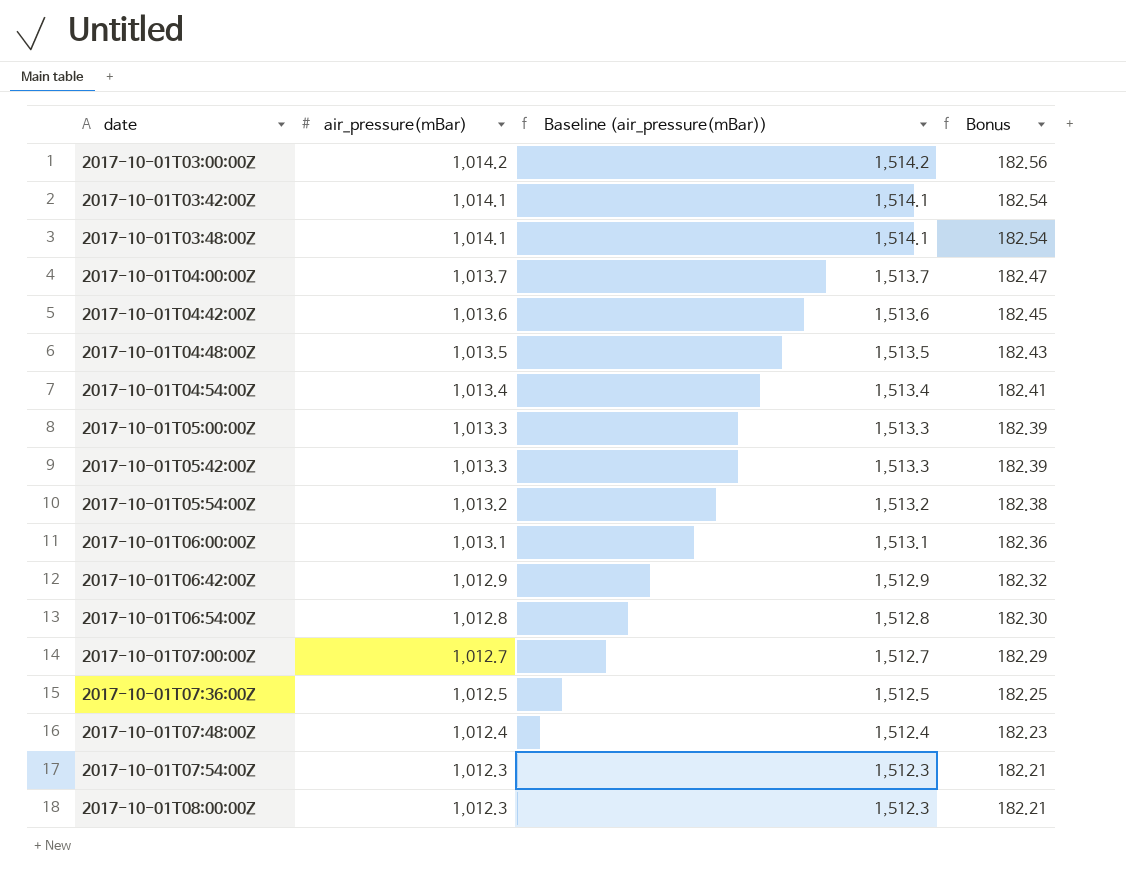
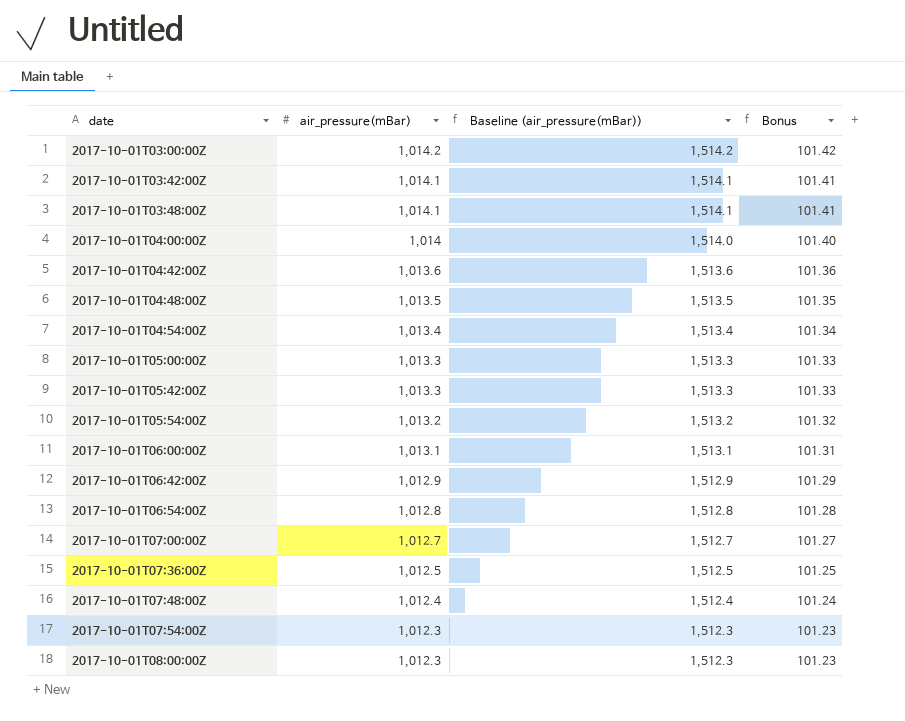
column Bonus | formula: [air_pressure(mBar)] * 0.18 -> [air_pressure(mBar)] * 0.1
2017-10-01T04:00:00Z | air_pressure(mBar): 1,013.7 -> 1,014
2017-10-01T04:00:00Z | Baseline (air_pressure(mBar)): 1,513.7 -> 1,514.0

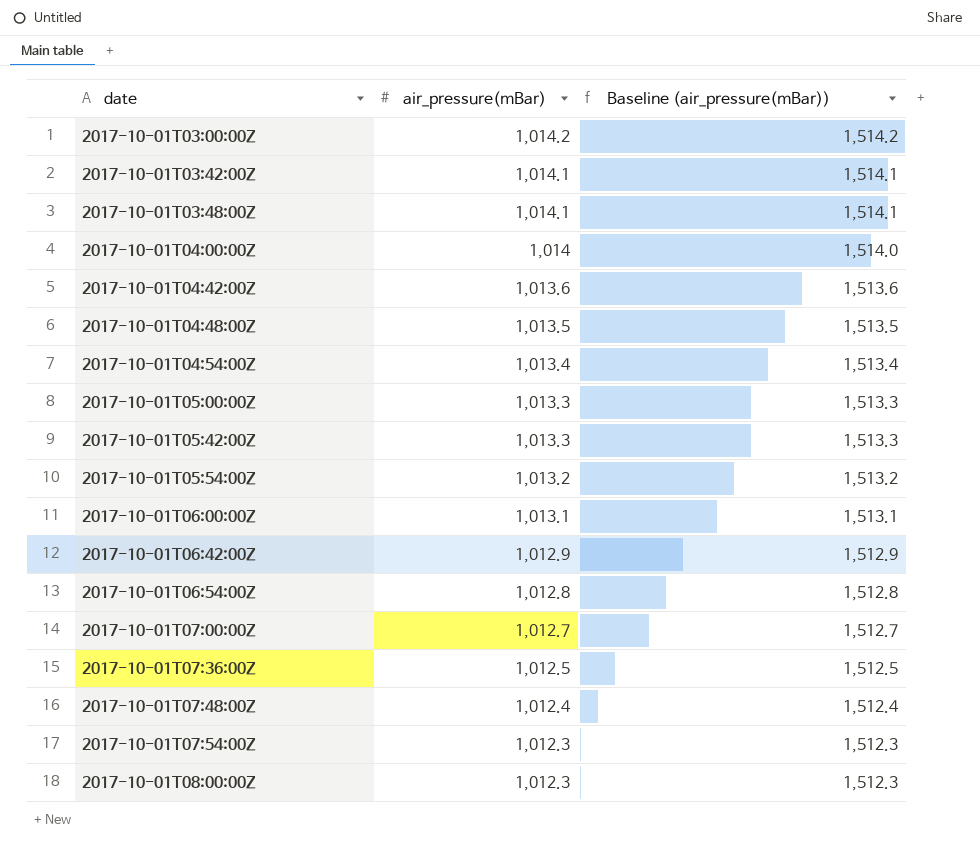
column Bonus | formula: [air_pressure(mBar)] * 0.1 -> none

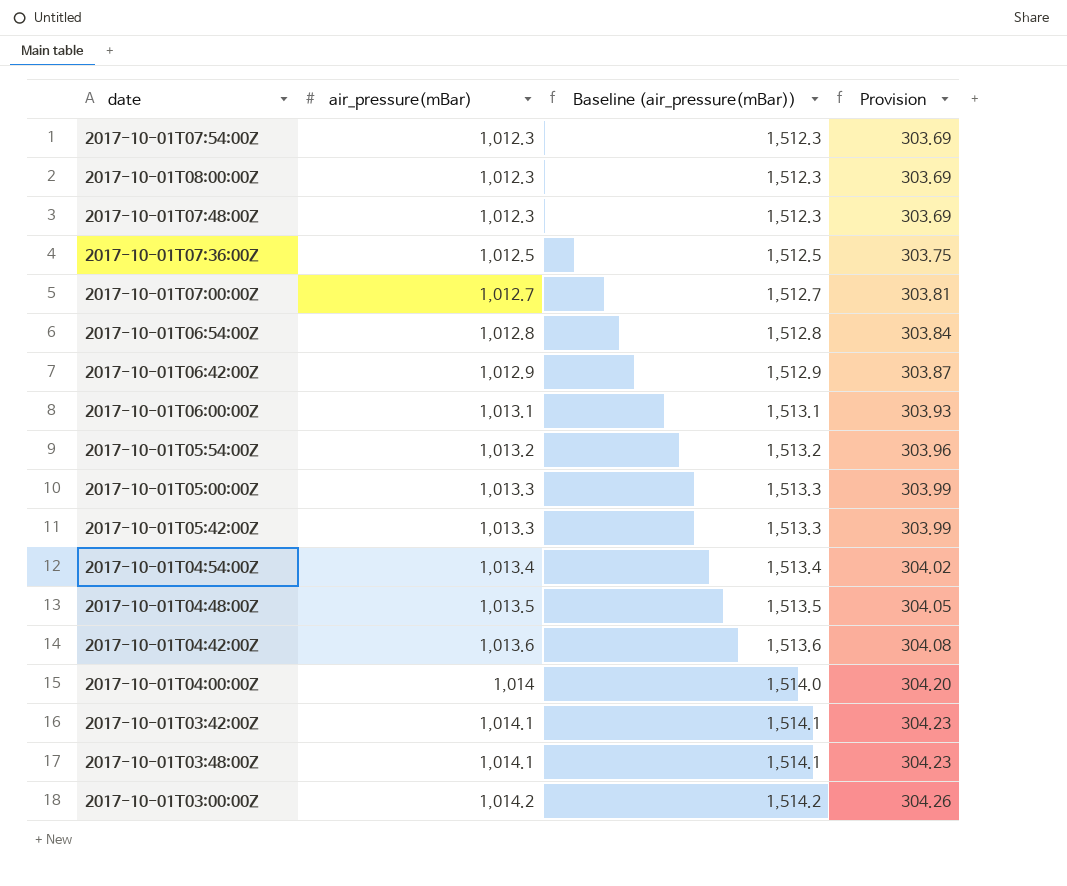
row order: date ascending -> air_pressure(mBar) ascending
column Provision | formula: none -> [air_pressure(mBar)] * 0.3
2017-10-01T07:48:00Z | air_pressure(mBar): 1,012.4 -> 1,012.3
2017-10-01T07:48:00Z | Baseline (air_pressure(mBar)): 1,512.4 -> 1,512.3

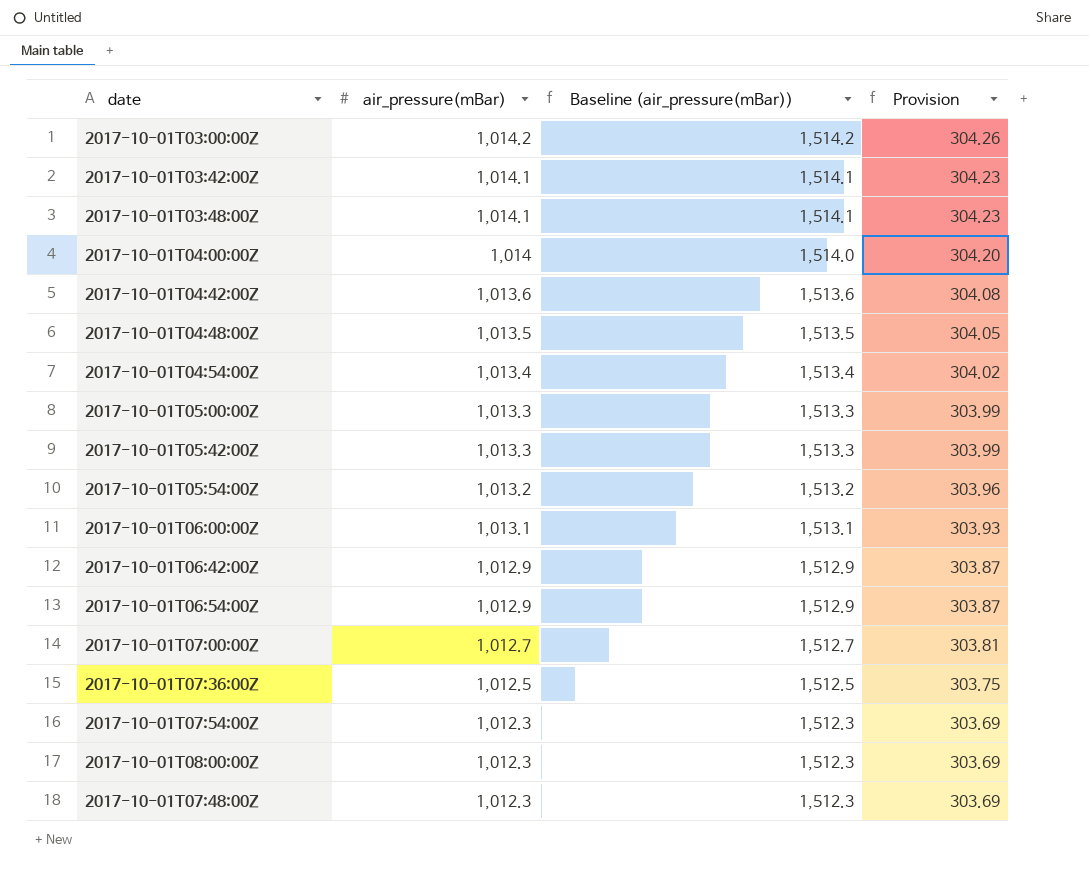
row order: air_pressure(mBar) ascending -> air_pressure(mBar) descending
2017-10-01T06:54:00Z | air_pressure(mBar): 1,012.8 -> 1,012.9
2017-10-01T06:54:00Z | Baseline (air_pressure(mBar)): 1,512.8 -> 1,512.9
2017-10-01T06:54:00Z | Provision: 303.84 -> 303.87

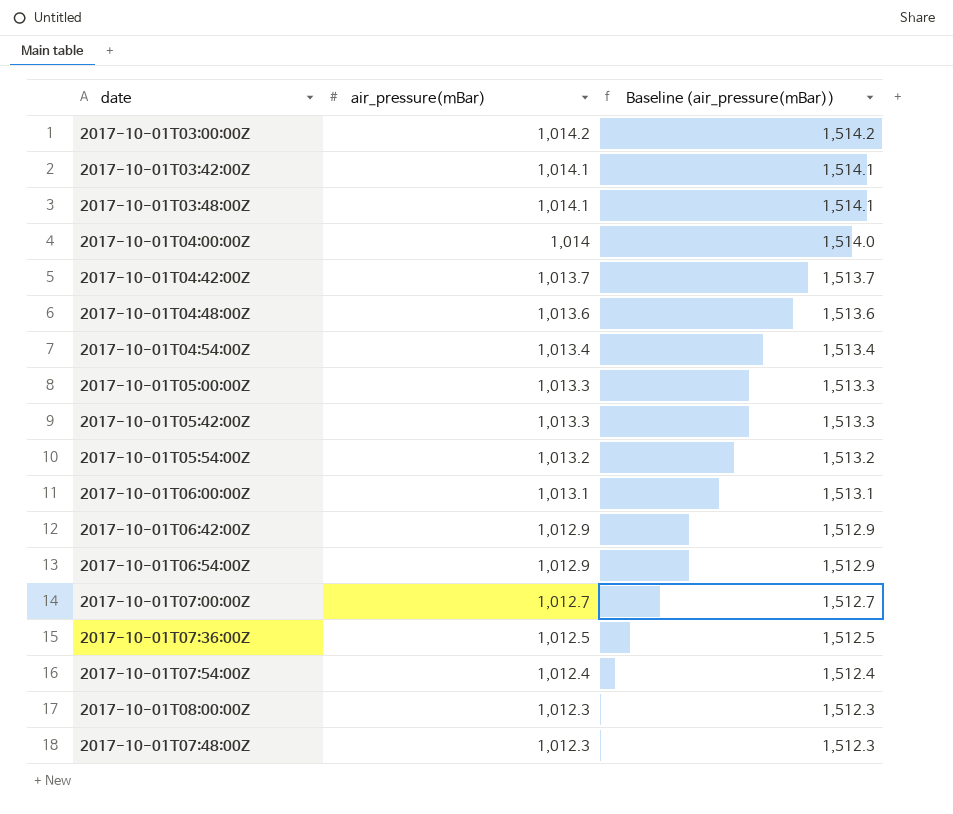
column Provision | formula: [air_pressure(mBar)] * 0.3 -> none
2017-10-01T04:42:00Z | air_pressure(mBar): 1,013.6 -> 1,013.7
2017-10-01T04:42:00Z | Baseline (air_pressure(mBar)): 1,513.6 -> 1,513.7
2017-10-01T04:48:00Z | air_pressure(mBar): 1,013.5 -> 1,013.6
2017-10-01T04:48:00Z | Baseline (air_pressure(mBar)): 1,513.5 -> 1,513.6
2017-10-01T07:54:00Z | air_pressure(mBar): 1,012.3 -> 1,012.4
2017-10-01T07:54:00Z | Baseline (air_pressure(mBar)): 1,512.3 -> 1,512.4

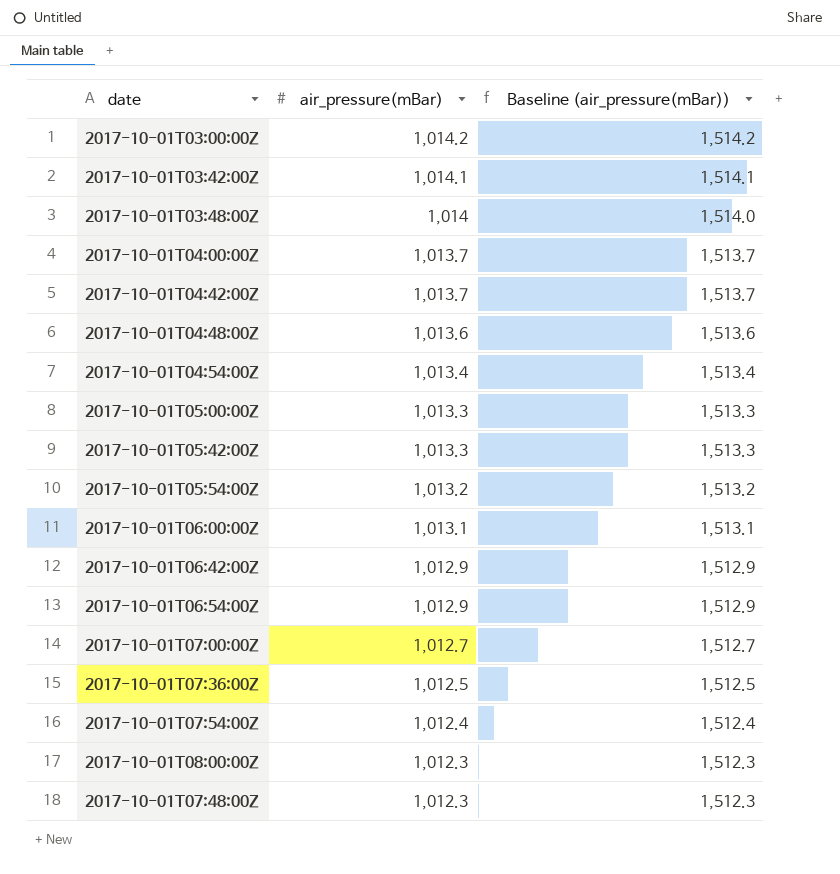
2017-10-01T03:48:00Z | air_pressure(mBar): 1,014.1 -> 1,014
2017-10-01T03:48:00Z | Baseline (air_pressure(mBar)): 1,514.1 -> 1,514.0
2017-10-01T04:00:00Z | air_pressure(mBar): 1,014 -> 1,013.7
2017-10-01T04:00:00Z | Baseline (air_pressure(mBar)): 1,514.0 -> 1,513.7

